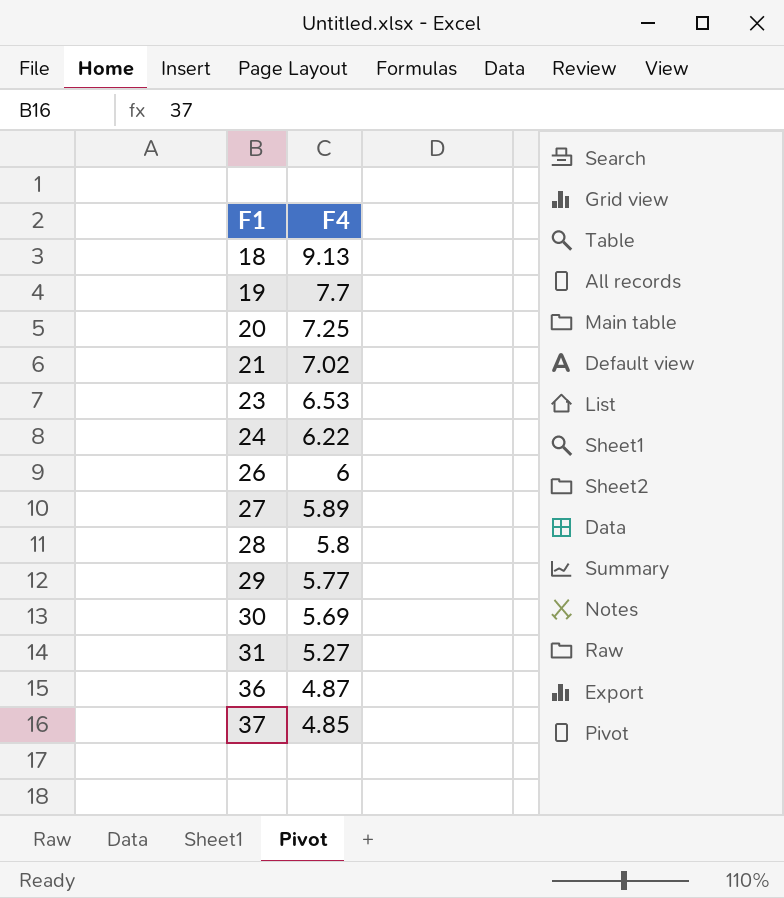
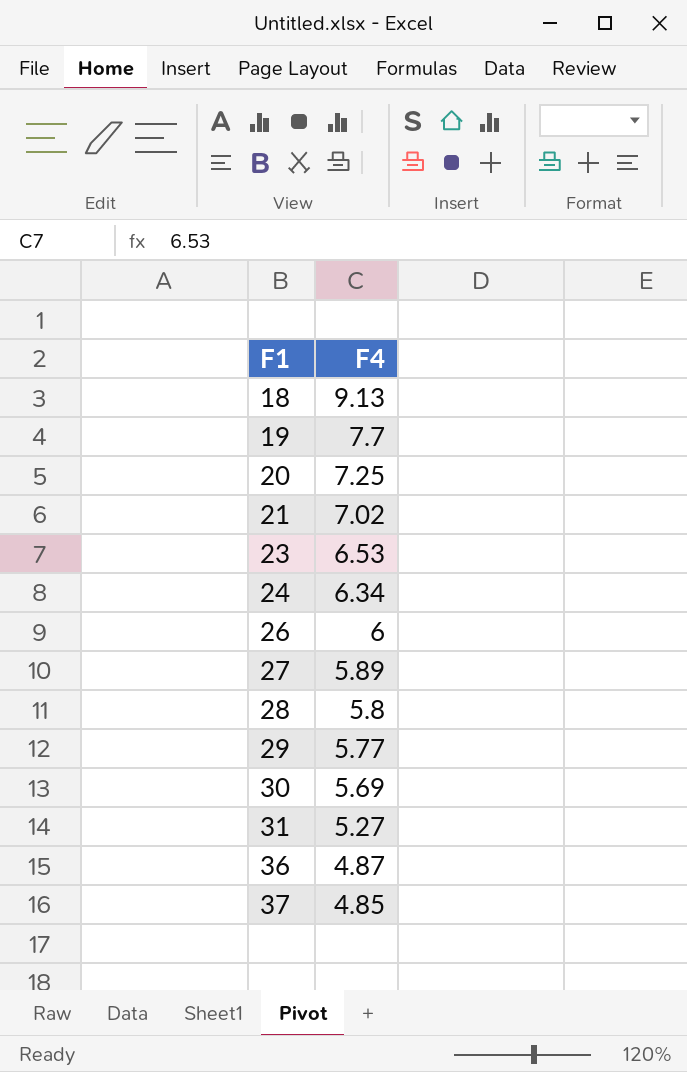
24 | F4: 6.22 -> 6.34

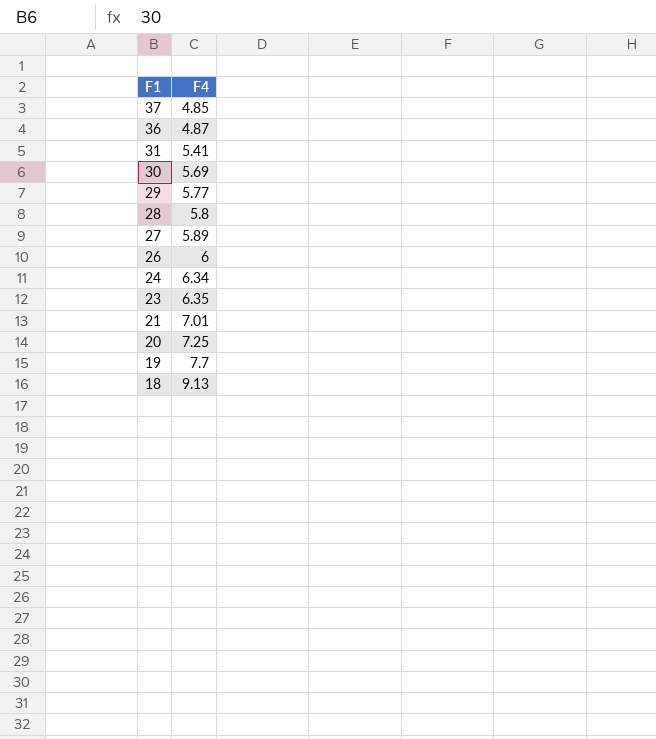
row order: F1 ascending -> F1 descending
31 | F4: 5.27 -> 5.41
23 | F4: 6.53 -> 6.35
21 | F4: 7.02 -> 7.01

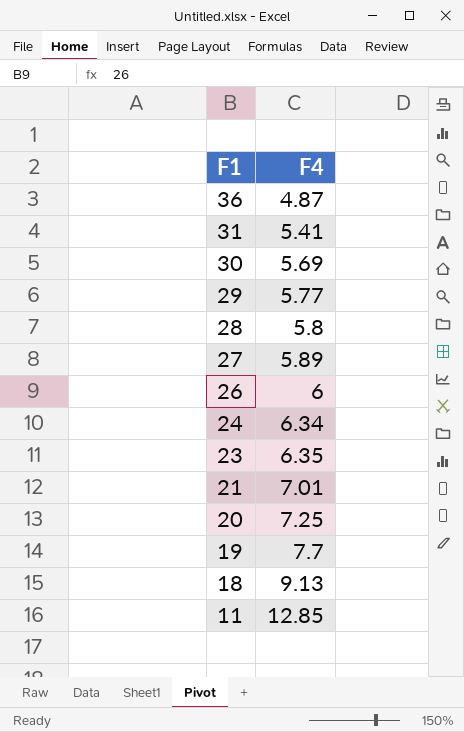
row 37: 4.85 -> none
row 11: none -> 12.85

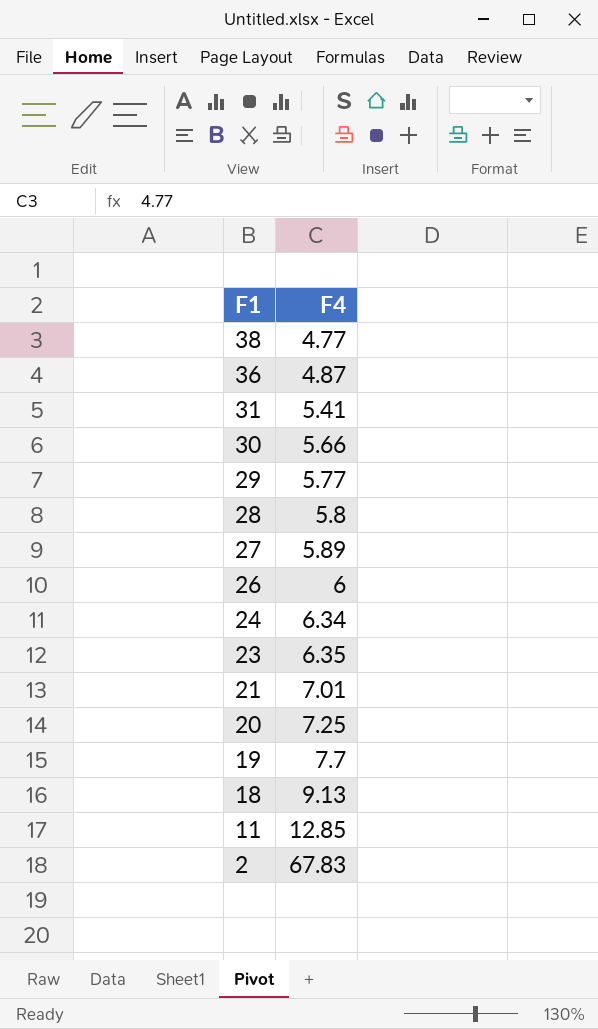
row 38: none -> 4.77
30 | F4: 5.69 -> 5.66
row 2: none -> 67.83

